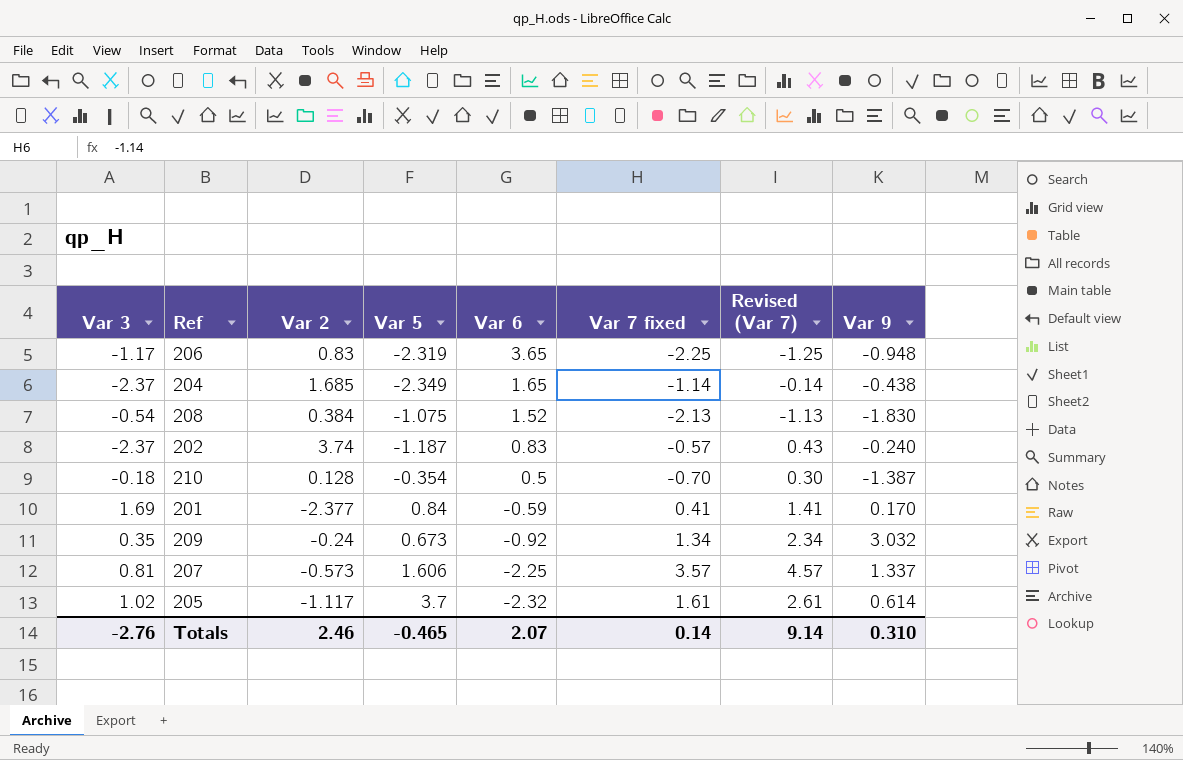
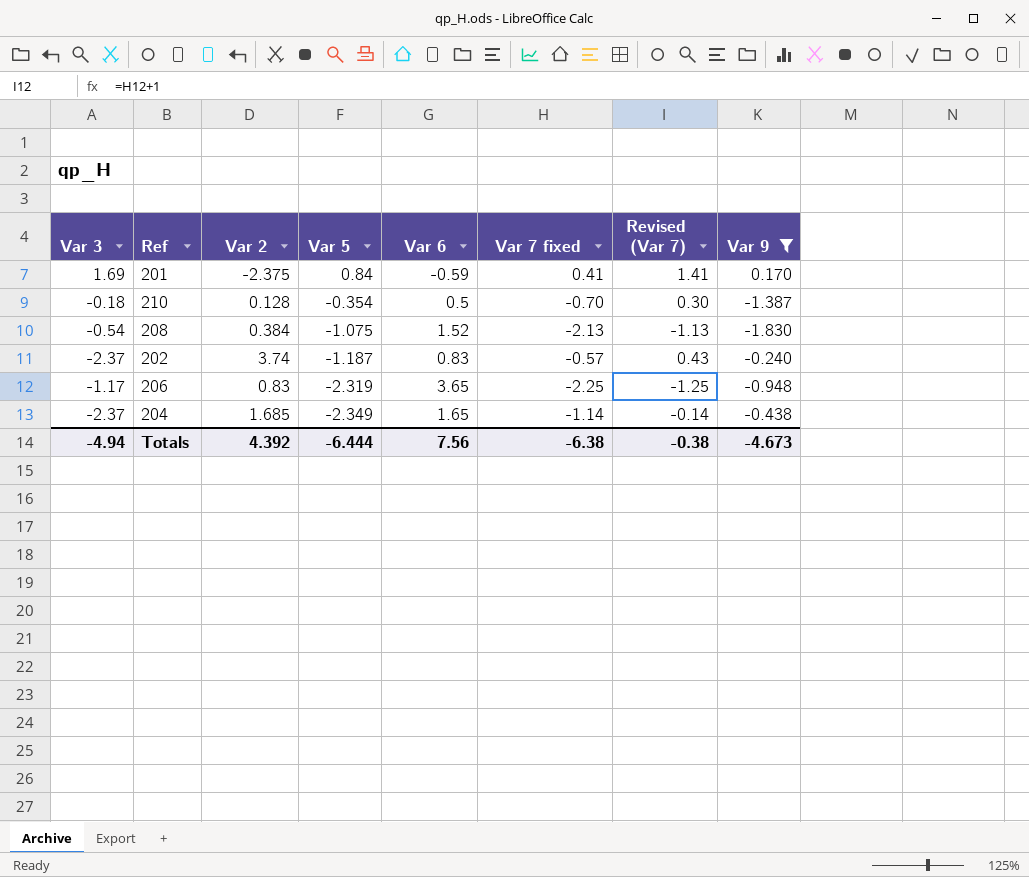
filter: none -> Var 9 <= 0.170
row order: Var 6 descending -> Var 5 descending
201 | Var 2: -2.377 -> -2.375
Totals | Var 3: -2.76 -> -4.94
Totals | Var 2: 2.46 -> 4.392
Totals | Var 5: -0.465 -> -6.444
Totals | Var 6: 2.07 -> 7.56
Totals | Var 7 fixed: 0.14 -> -6.38
Totals | Revised (Var 7): 9.14 -> -0.38
Totals | Var 9: 0.310 -> -4.673

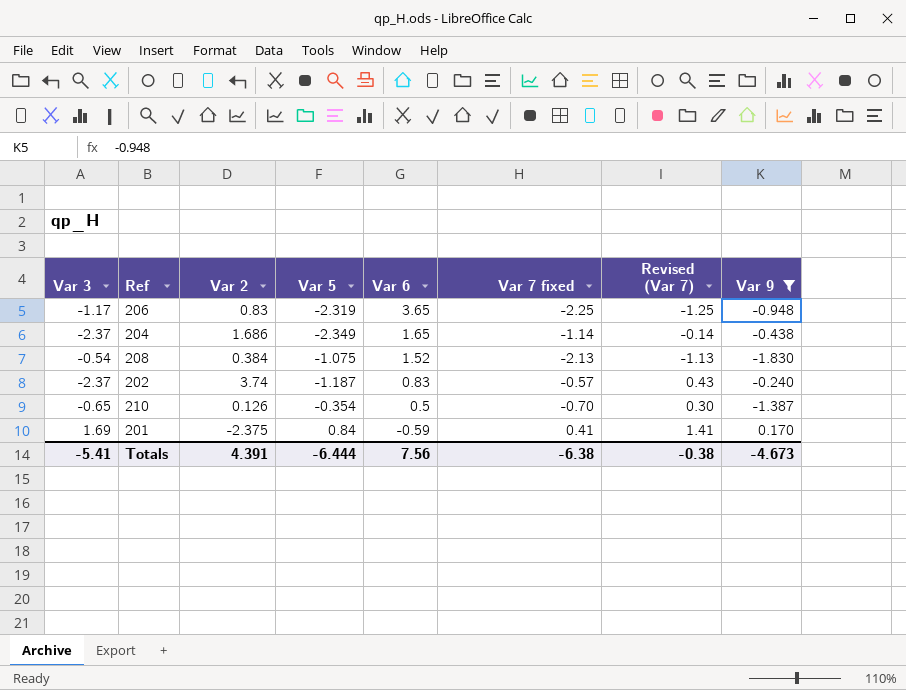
row order: Var 5 descending -> Var 6 descending
204 | Var 2: 1.685 -> 1.686
210 | Var 3: -0.18 -> -0.65
210 | Var 2: 0.128 -> 0.126
Totals | Var 3: -4.94 -> -5.41
Totals | Var 2: 4.392 -> 4.391

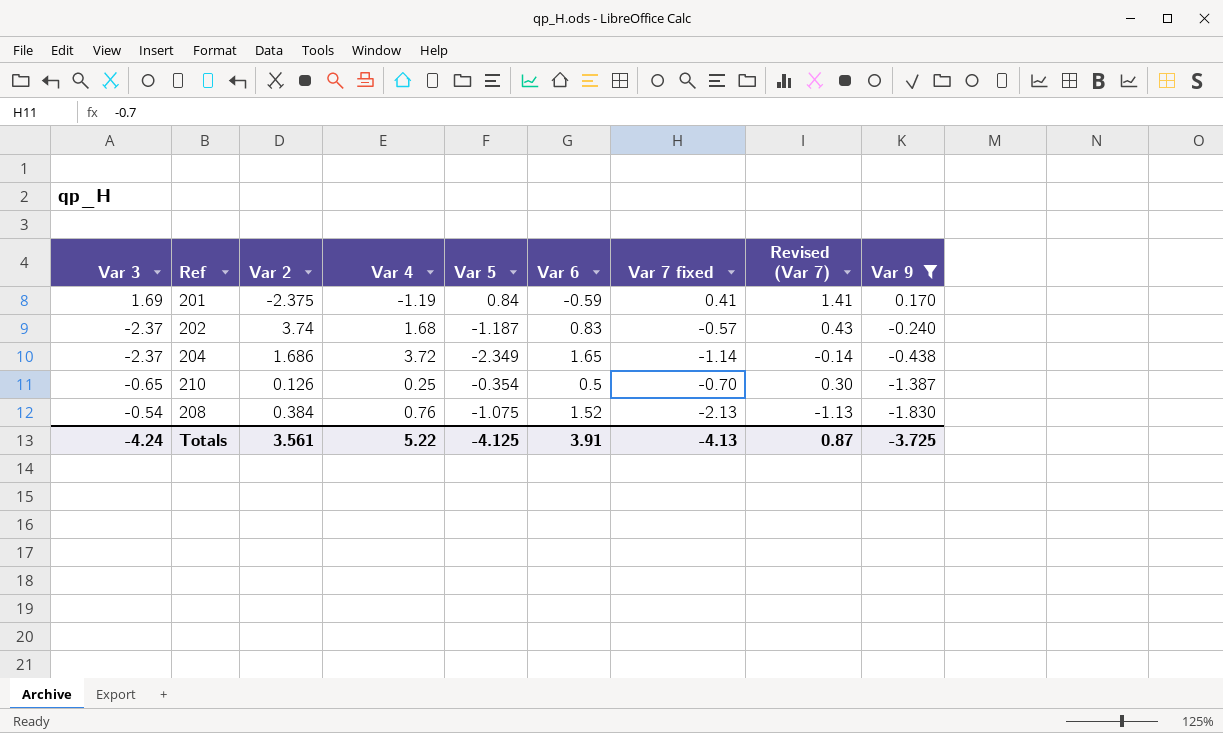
row order: Var 6 descending -> Var 9 descending
column Var 4 | position: none -> 4
row 206: -1.17 | 0.83 | -2.319 | 3.65 | -2.25 | -1.25 | -0.948 -> none
Totals | Var 3: -5.41 -> -4.24
Totals | Var 2: 4.391 -> 3.561
Totals | Var 5: -6.444 -> -4.125
Totals | Var 6: 7.56 -> 3.91
Totals | Var 7 fixed: -6.38 -> -4.13
Totals | Revised (Var 7): -0.38 -> 0.87
Totals | Var 9: -4.673 -> -3.725

